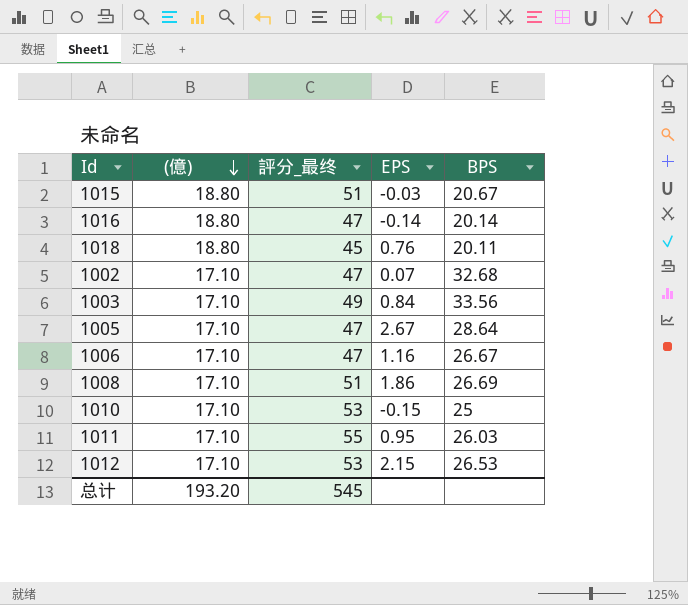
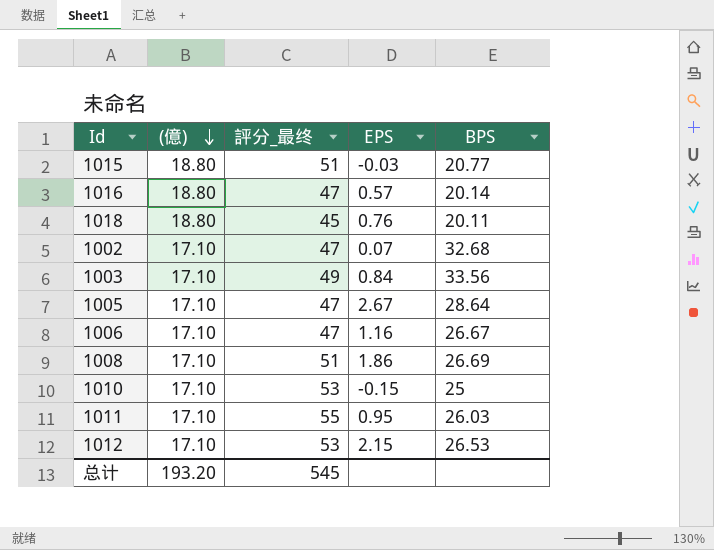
1015 | BPS: 20.67 -> 20.77
1016 | EPS: -0.14 -> 0.57

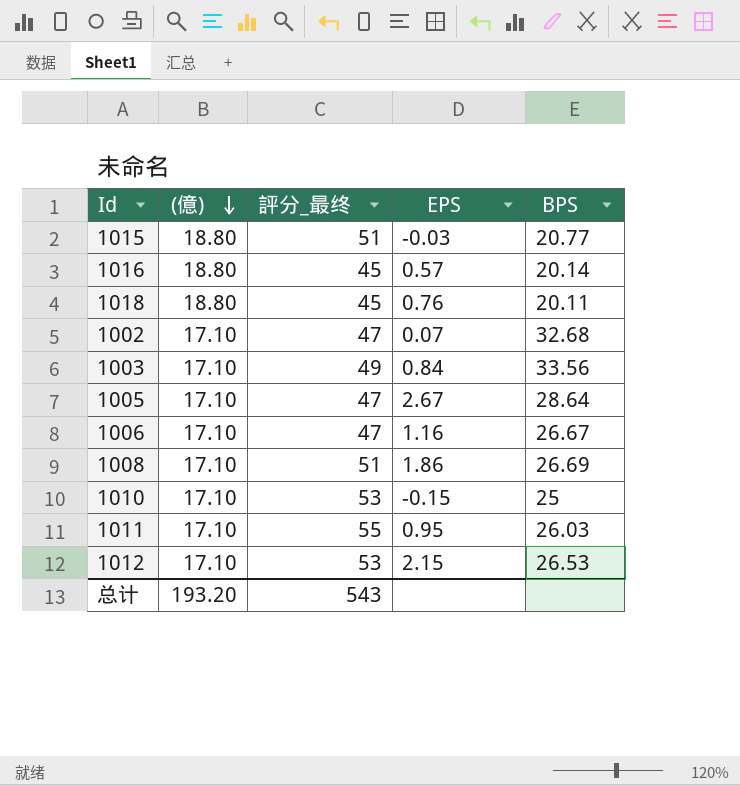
1016 | 評分_最终: 47 -> 45
总计 | 評分_最终: 545 -> 543

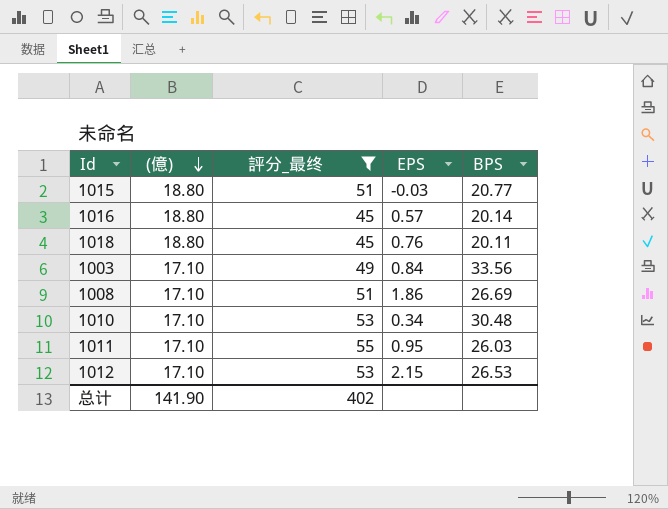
filter: none -> 評分_最终 != 47
1010 | EPS: -0.15 -> 0.34
1010 | BPS: 25 -> 30.48
总计 | (億): 193.20 -> 141.90
总计 | 評分_最终: 543 -> 402

